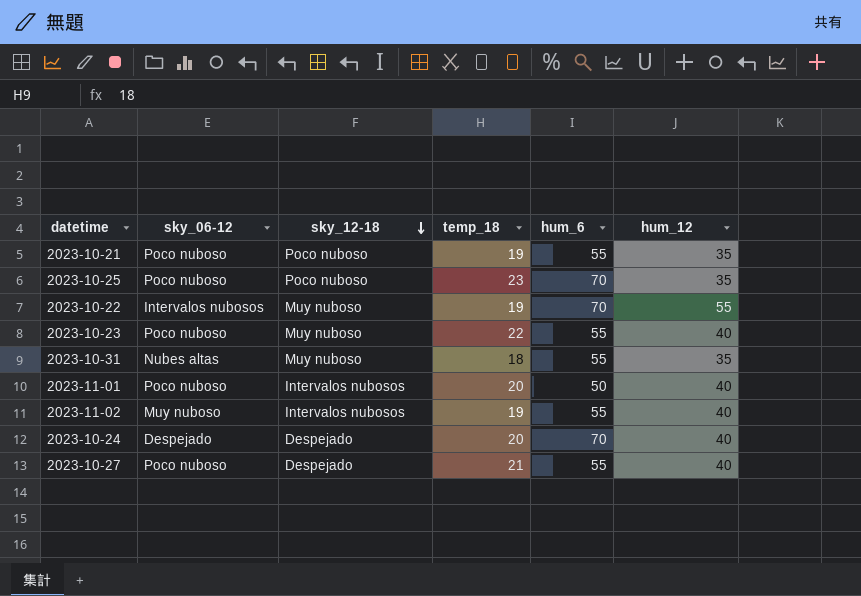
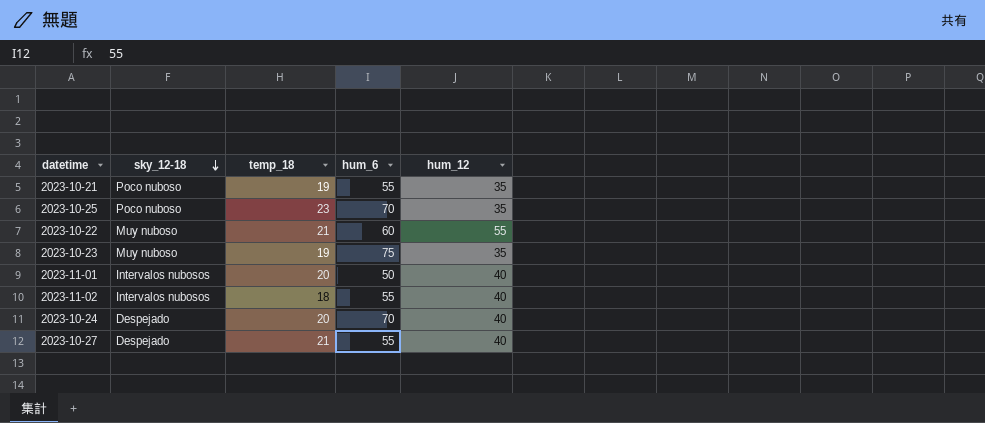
column sky_06-12 | position: 2 -> none
row 2023-10-31: Nubes altas | Muy nuboso | 18 | 55 | 35 -> none
2023-10-22 | temp_18: 19 -> 21
2023-10-22 | hum_6: 70 -> 60
2023-10-23 | temp_18: 22 -> 19
2023-10-23 | hum_6: 55 -> 75
2023-10-23 | hum_12: 40 -> 35
2023-11-02 | temp_18: 19 -> 18

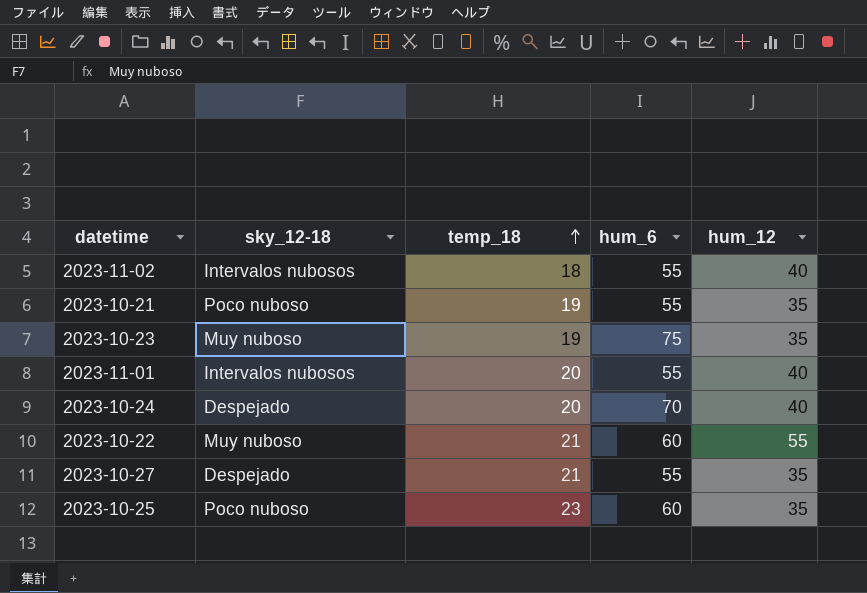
row order: sky_12-18 descending -> temp_18 ascending
2023-11-01 | hum_6: 50 -> 55
2023-10-27 | hum_12: 40 -> 35
2023-10-25 | hum_6: 70 -> 60

